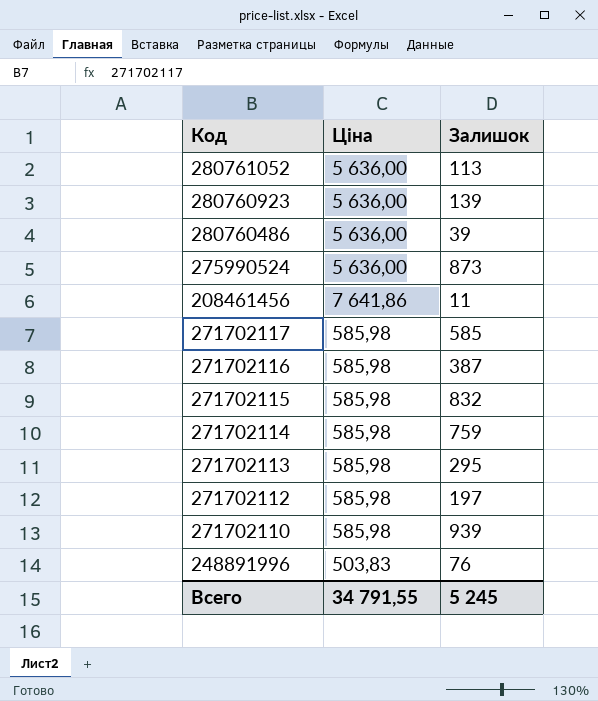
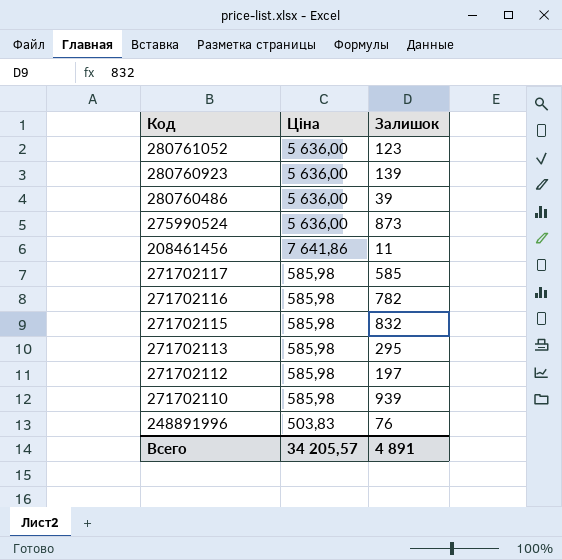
row 271702114: 585,98 | 759 -> none
280761052 | Залишок: 113 -> 123
271702116 | Залишок: 387 -> 782
Всего | Ціна: 34 791,55 -> 34 205,57
Всего | Залишок: 5 245 -> 4 891

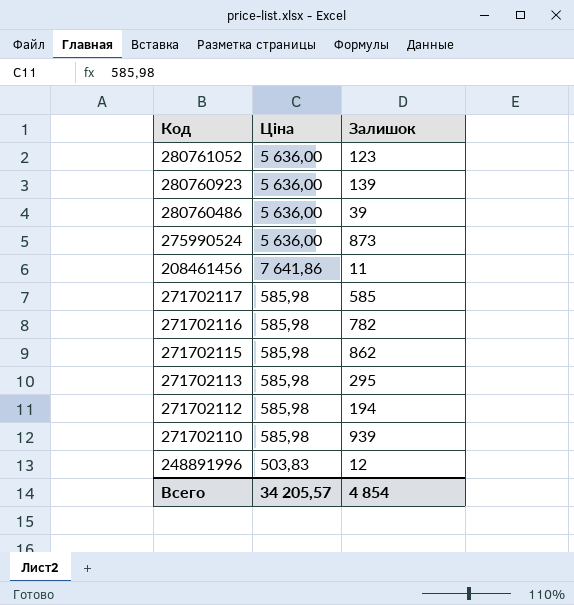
271702115 | Залишок: 832 -> 862
271702112 | Залишок: 197 -> 194
248891996 | Залишок: 76 -> 12
Всего | Залишок: 4 891 -> 4 854

